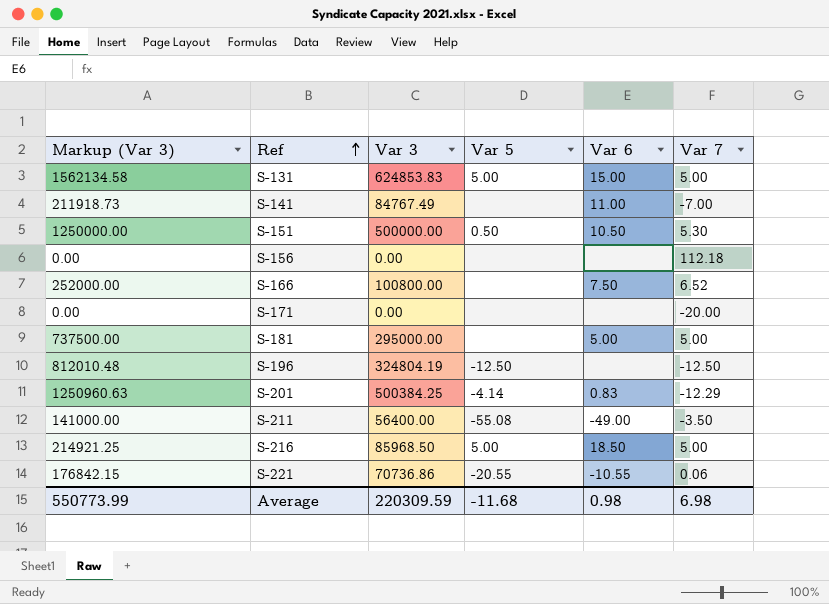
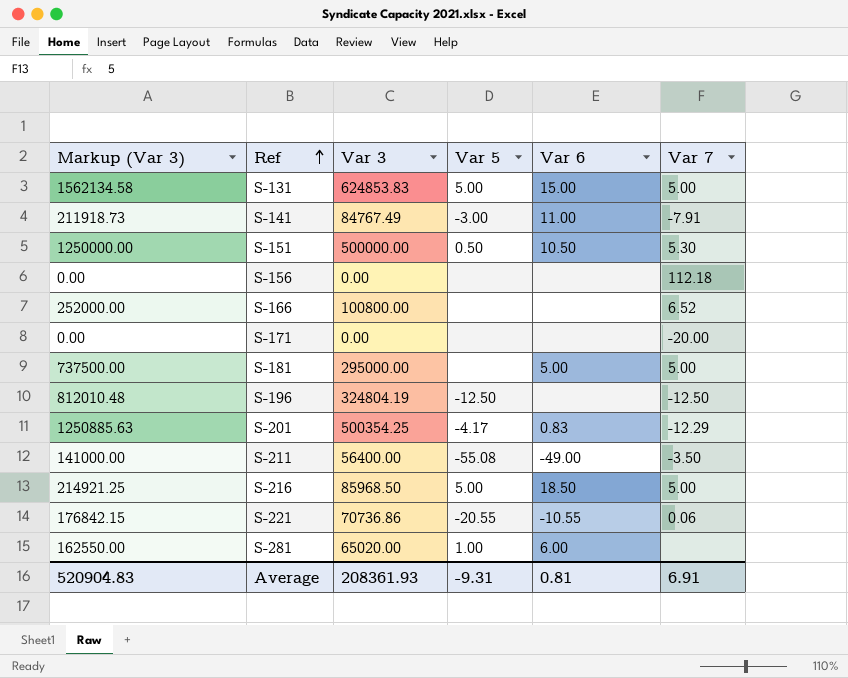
S-141 | Var 5: none -> -3.00
S-141 | Var 7: -7.00 -> -7.91
S-166 | Var 6: 7.50 -> none
S-201 | Markup (Var 3): 1250960.63 -> 1250885.63
S-201 | Var 3: 500384.25 -> 500354.25
S-201 | Var 5: -4.14 -> -4.17
row S-281: none -> 162550.00 | 65020.00 | 1.00 | 6.00 | none
Average | Markup (Var 3): 550773.99 -> 520904.83
Average | Var 3: 220309.59 -> 208361.93
Average | Var 5: -11.68 -> -9.31
Average | Var 6: 0.98 -> 0.81
Average | Var 7: 6.98 -> 6.91

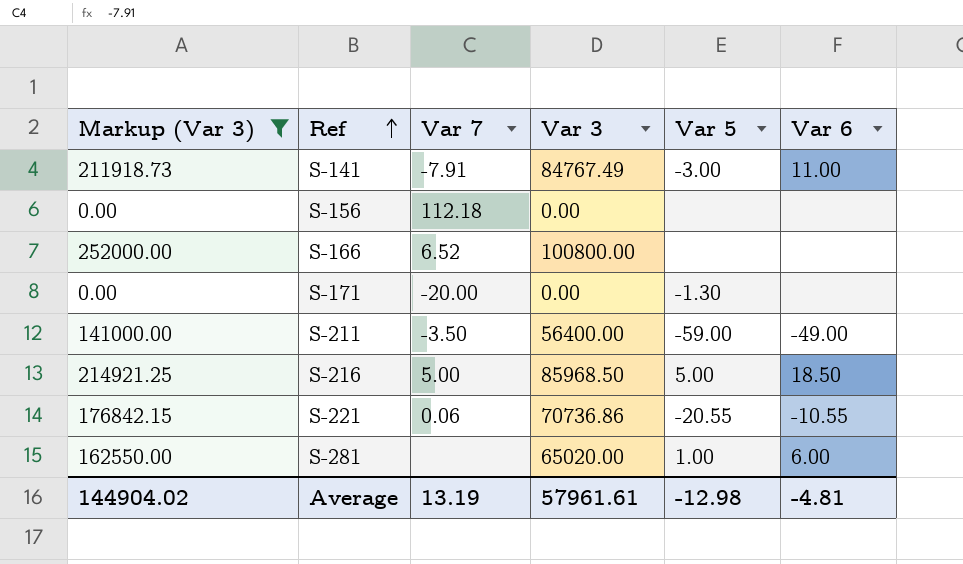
filter: none -> Markup (Var 3) <= 252000.00
column Var 7 | position: 6 -> 3
S-171 | Var 5: none -> -1.30
S-211 | Var 5: -55.08 -> -59.00
Average | Markup (Var 3): 520904.83 -> 144904.02
Average | Var 7: 6.91 -> 13.19
Average | Var 3: 208361.93 -> 57961.61
Average | Var 5: -9.31 -> -12.98
Average | Var 6: 0.81 -> -4.81

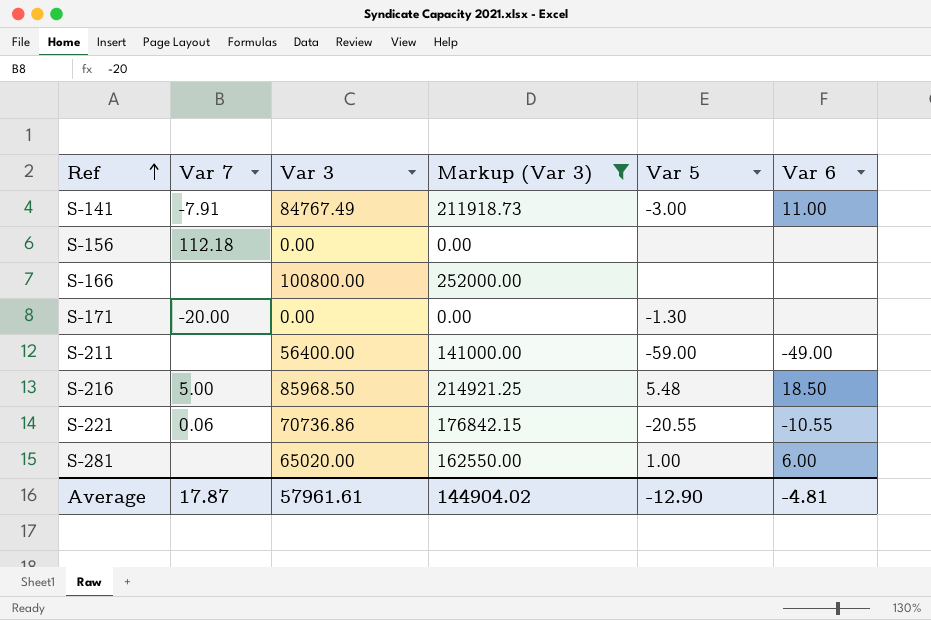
column Markup (Var 3) | position: 1 -> 4
S-166 | Var 7: 6.52 -> none
S-211 | Var 7: -3.50 -> none
S-216 | Var 5: 5.00 -> 5.48
Average | Var 7: 13.19 -> 17.87
Average | Var 5: -12.98 -> -12.90

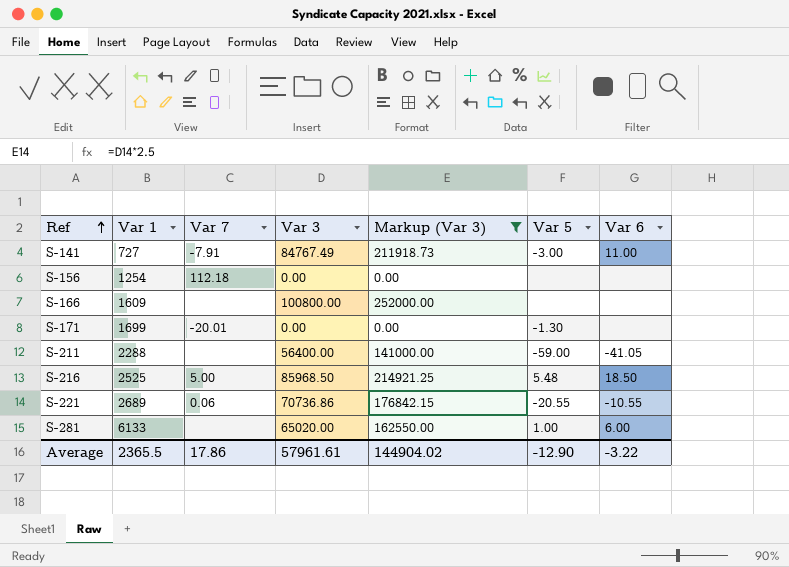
column Var 1 | position: none -> 2
S-171 | Var 7: -20.00 -> -20.01
S-211 | Var 6: -49.00 -> -41.05
Average | Var 7: 17.87 -> 17.86
Average | Var 6: -4.81 -> -3.22

